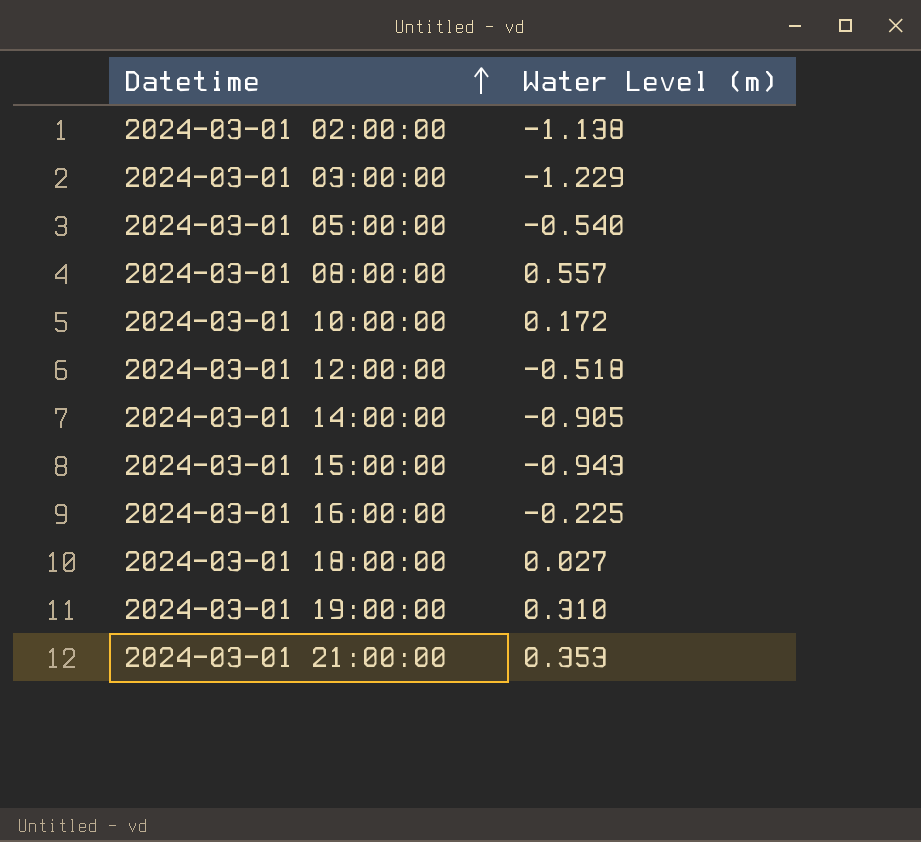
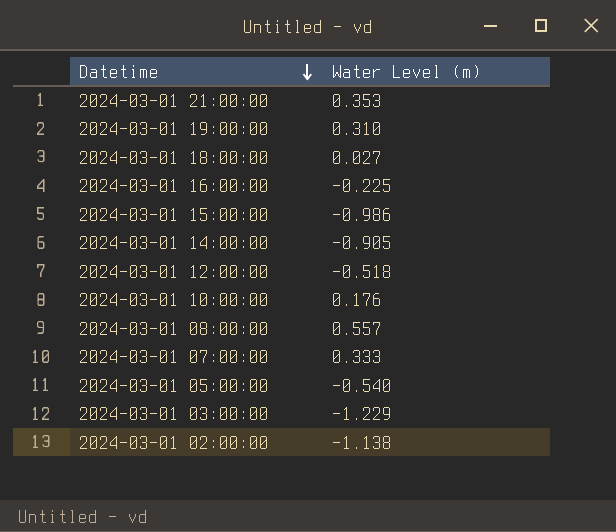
row order: Datetime ascending -> Datetime descending
2024-03-01 15:00:00 | Water Level (m): -0.943 -> -0.986
2024-03-01 10:00:00 | Water Level (m): 0.172 -> 0.176
row 2024-03-01 07:00:00: none -> 0.333

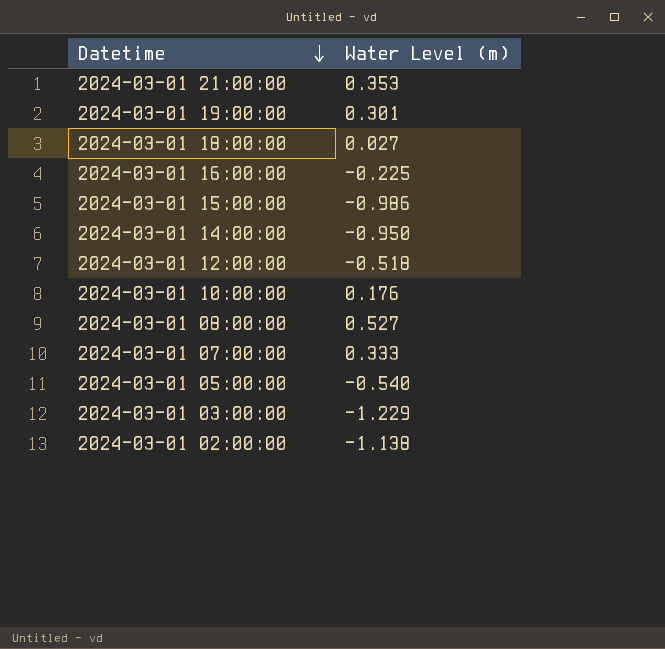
2024-03-01 19:00:00 | Water Level (m): 0.310 -> 0.301
2024-03-01 14:00:00 | Water Level (m): -0.905 -> -0.950
2024-03-01 08:00:00 | Water Level (m): 0.557 -> 0.527

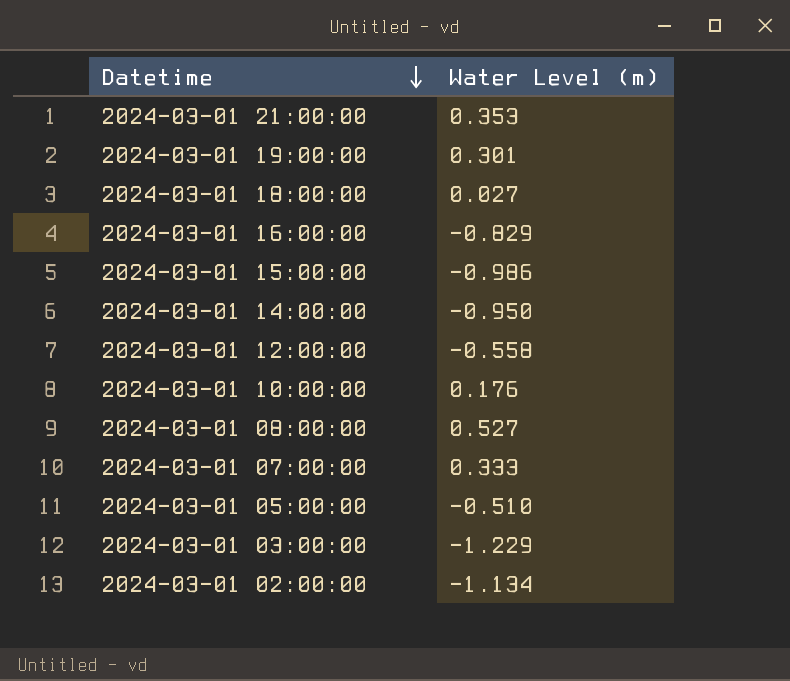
2024-03-01 16:00:00 | Water Level (m): -0.225 -> -0.829
2024-03-01 12:00:00 | Water Level (m): -0.518 -> -0.558
2024-03-01 05:00:00 | Water Level (m): -0.540 -> -0.510
2024-03-01 02:00:00 | Water Level (m): -1.138 -> -1.134

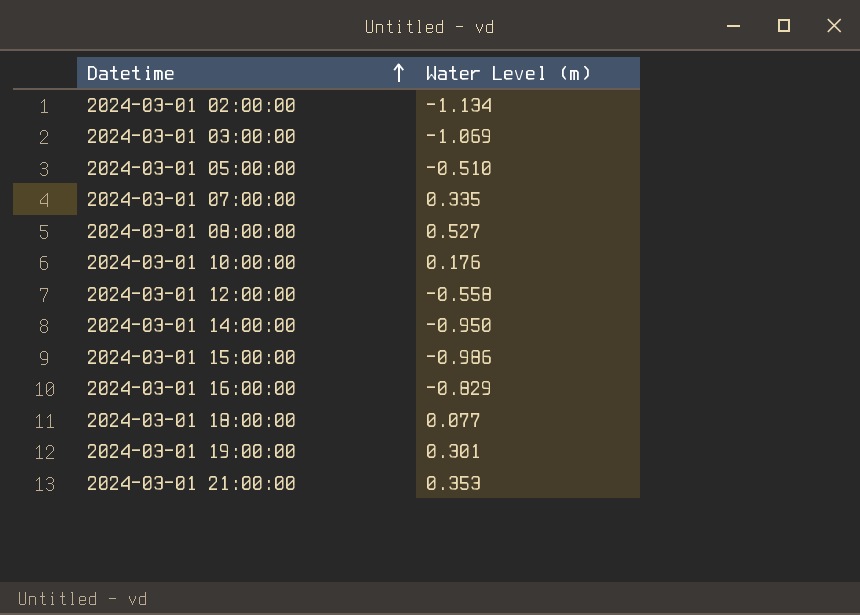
row order: Datetime descending -> Datetime ascending
2024-03-01 03:00:00 | Water Level (m): -1.229 -> -1.069
2024-03-01 07:00:00 | Water Level (m): 0.333 -> 0.335
2024-03-01 18:00:00 | Water Level (m): 0.027 -> 0.077

